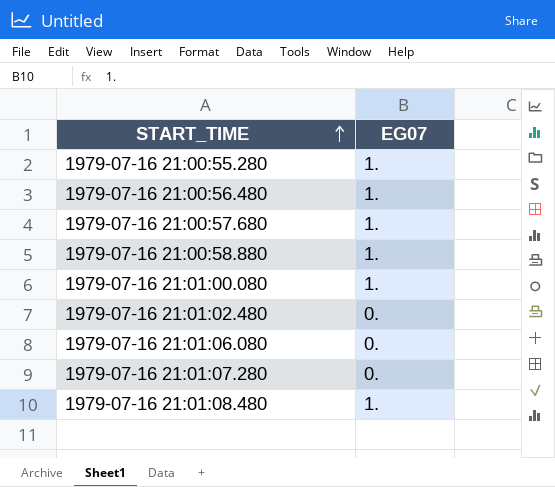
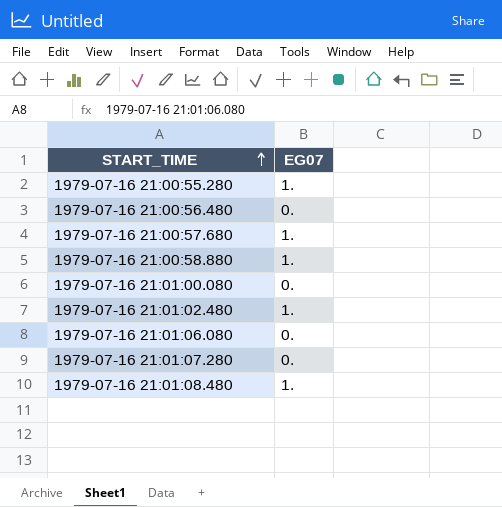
1979-07-16 21:00:56.480 | EG07: 1. -> 0.
1979-07-16 21:01:00.080 | EG07: 1. -> 0.
1979-07-16 21:01:02.480 | EG07: 0. -> 1.

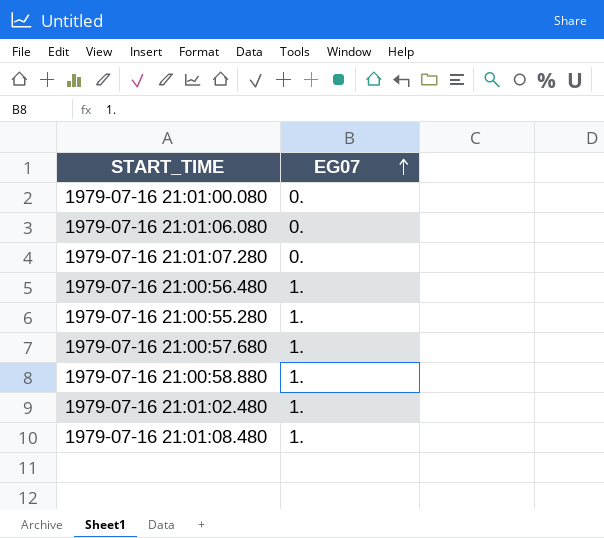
row order: START_TIME ascending -> EG07 ascending
1979-07-16 21:00:56.480 | EG07: 0. -> 1.

